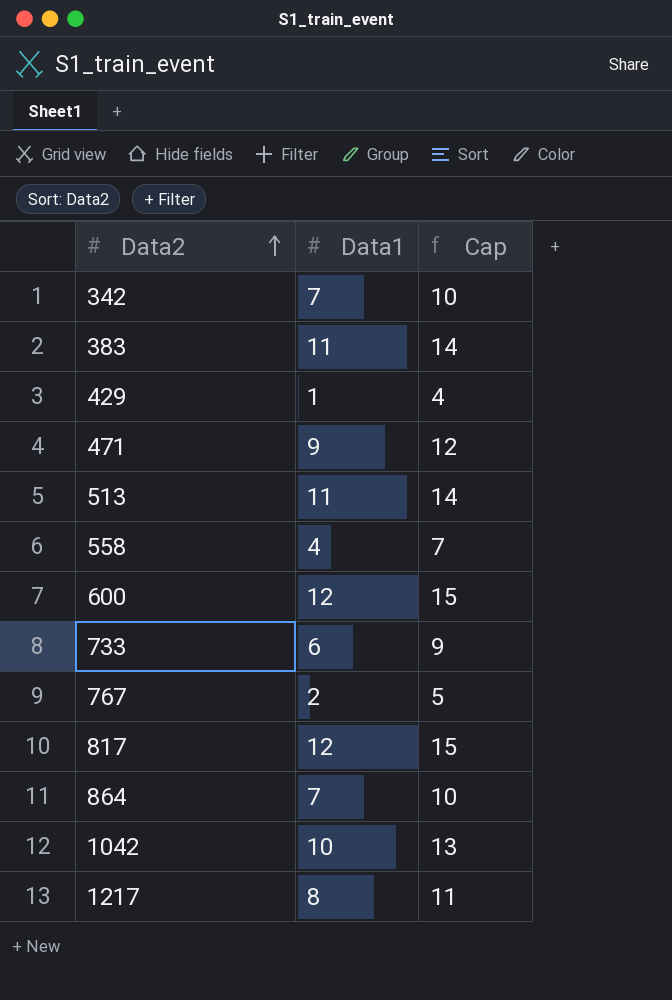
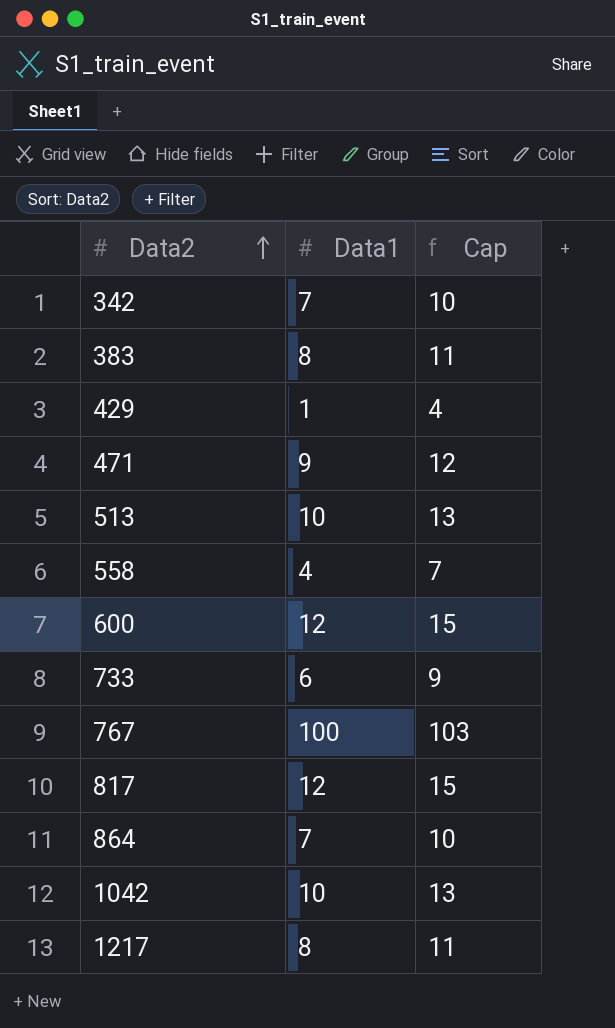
383 | Data1: 11 -> 8
383 | Cap: 14 -> 11
513 | Data1: 11 -> 10
513 | Cap: 14 -> 13
767 | Data1: 2 -> 100
767 | Cap: 5 -> 103

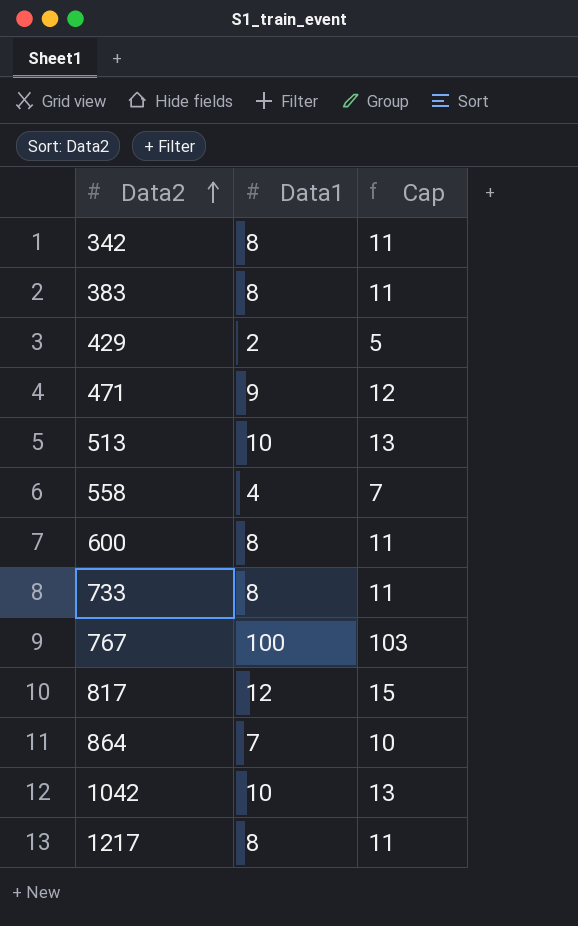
342 | Data1: 7 -> 8
342 | Cap: 10 -> 11
429 | Data1: 1 -> 2
429 | Cap: 4 -> 5
600 | Data1: 12 -> 8
600 | Cap: 15 -> 11
733 | Data1: 6 -> 8
733 | Cap: 9 -> 11

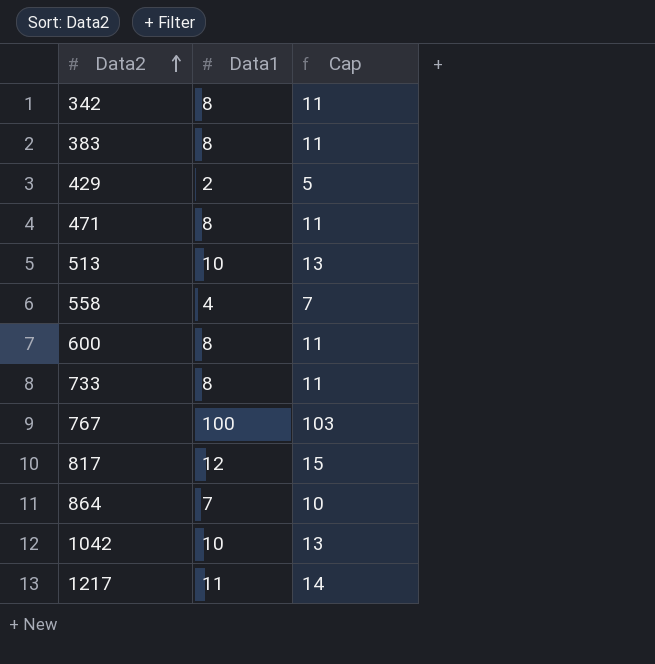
471 | Data1: 9 -> 8
471 | Cap: 12 -> 11
1217 | Data1: 8 -> 11
1217 | Cap: 11 -> 14

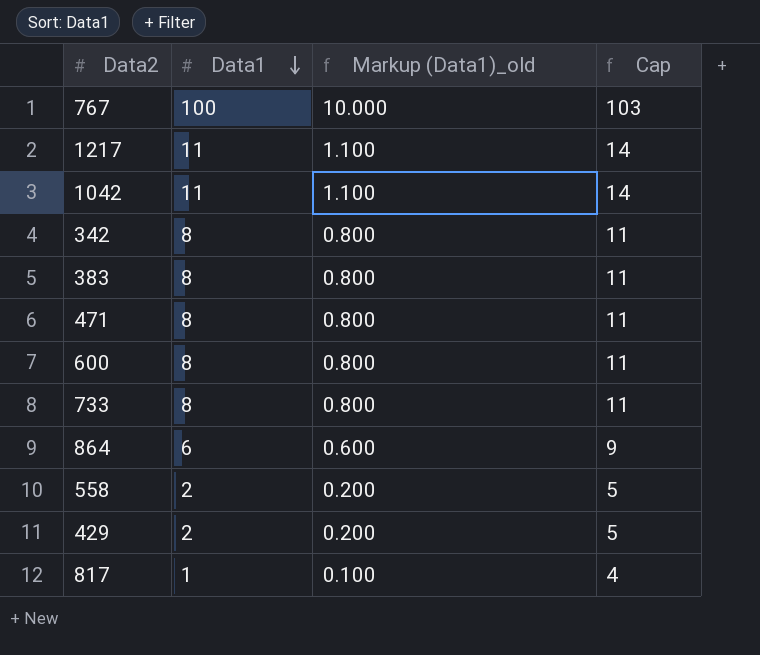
row order: Data2 ascending -> Data1 descending
column Markup (Data1)_old | formula: none -> [Data1] * 0.1
row 513: 10 | 13 -> none
1042 | Data1: 10 -> 11
1042 | Cap: 13 -> 14
864 | Data1: 7 -> 6
864 | Cap: 10 -> 9
558 | Data1: 4 -> 2
558 | Cap: 7 -> 5
817 | Data1: 12 -> 1
817 | Cap: 15 -> 4

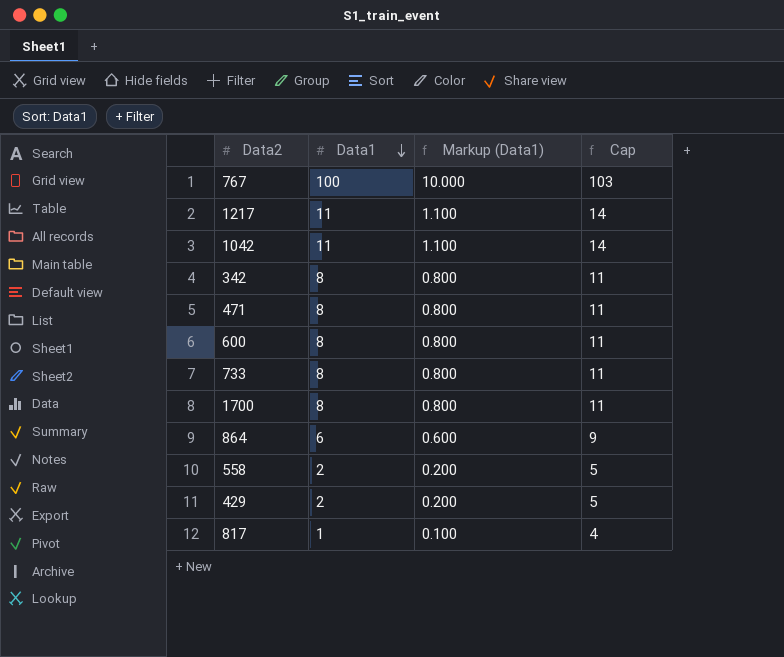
column name: Markup (Data1)_old -> Markup (Data1)
row 383: 8 | 0.800 | 11 -> none
row 1700: none -> 8 | 0.800 | 11

